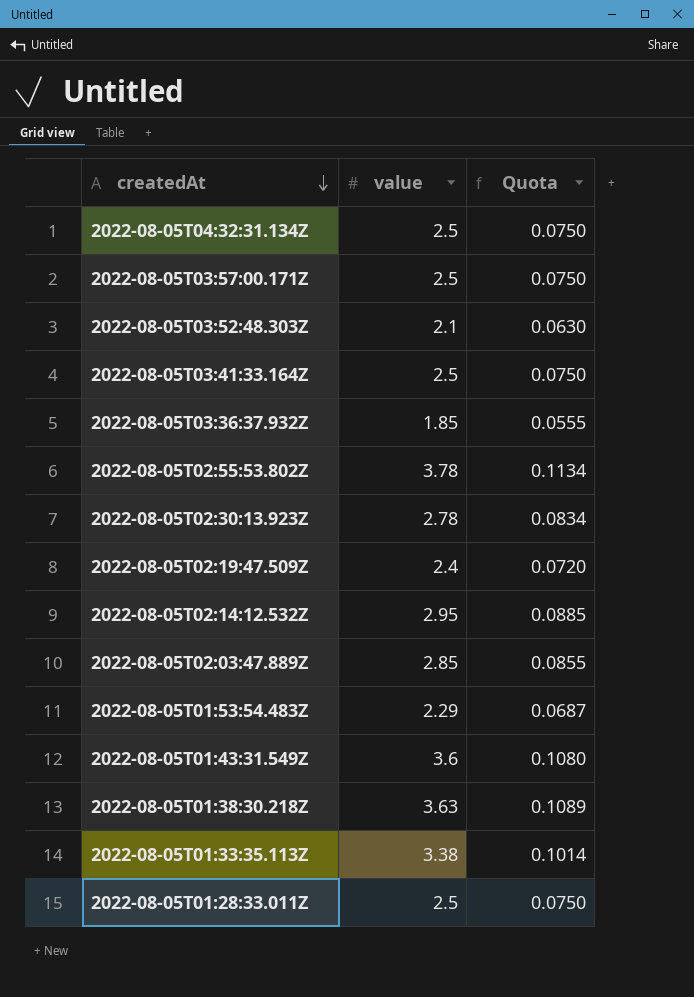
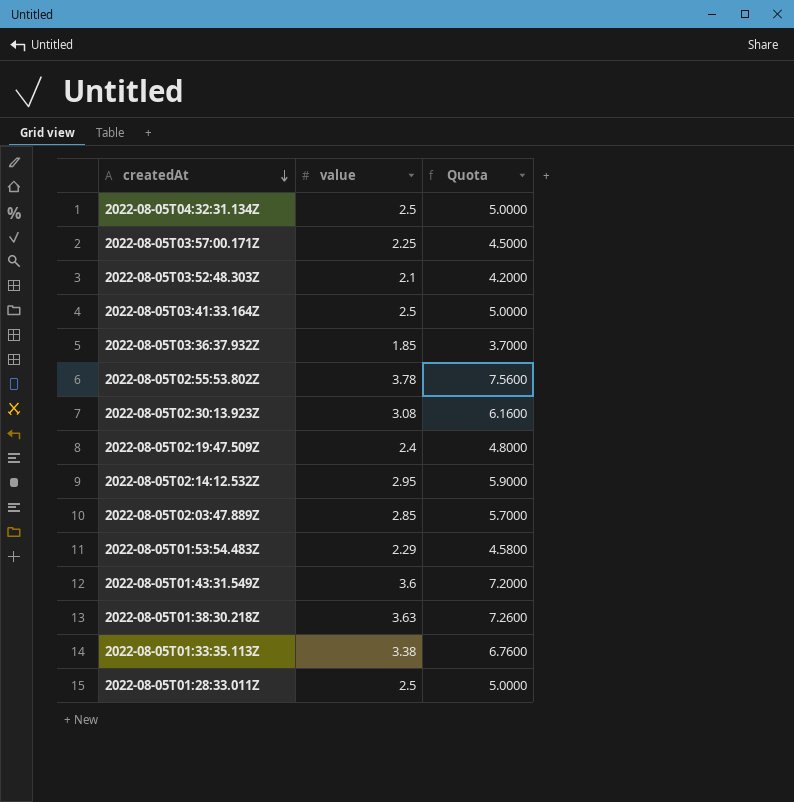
column Quota | formula: [value] * 0.03 -> [value] * 2
2022-08-05T03:57:00.171Z | value: 2.5 -> 2.25
2022-08-05T02:30:13.923Z | value: 2.78 -> 3.08

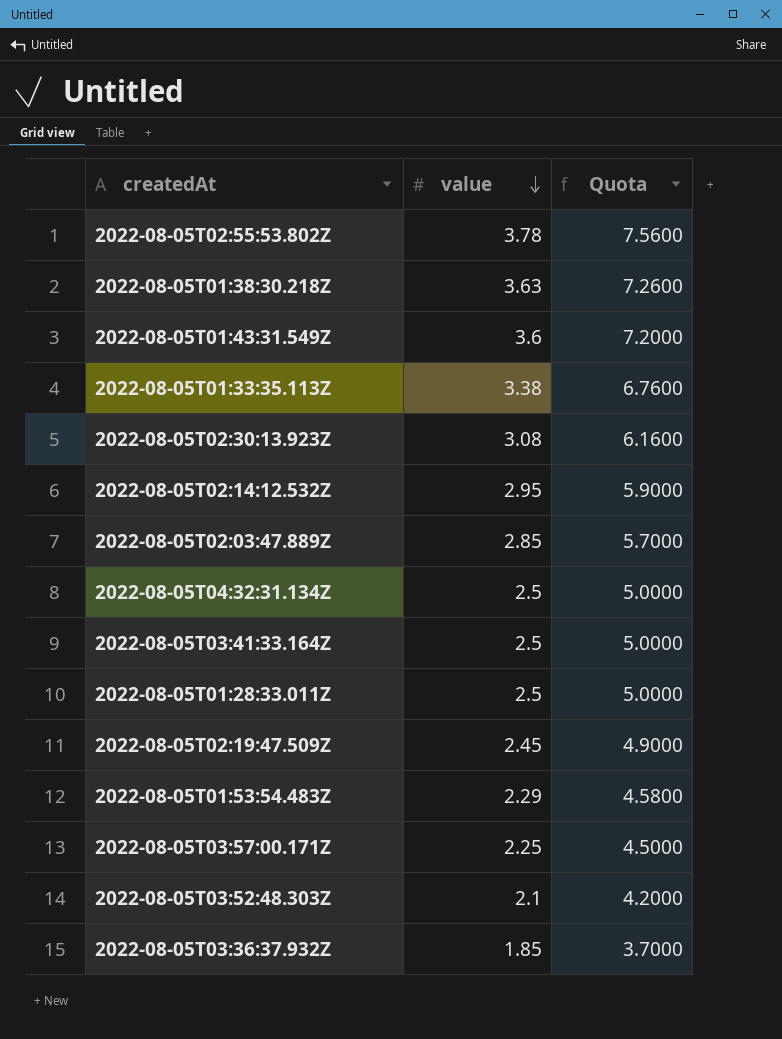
row order: createdAt descending -> value descending
2022-08-05T02:19:47.509Z | value: 2.4 -> 2.45
2022-08-05T02:19:47.509Z | Quota: 4.8000 -> 4.9000

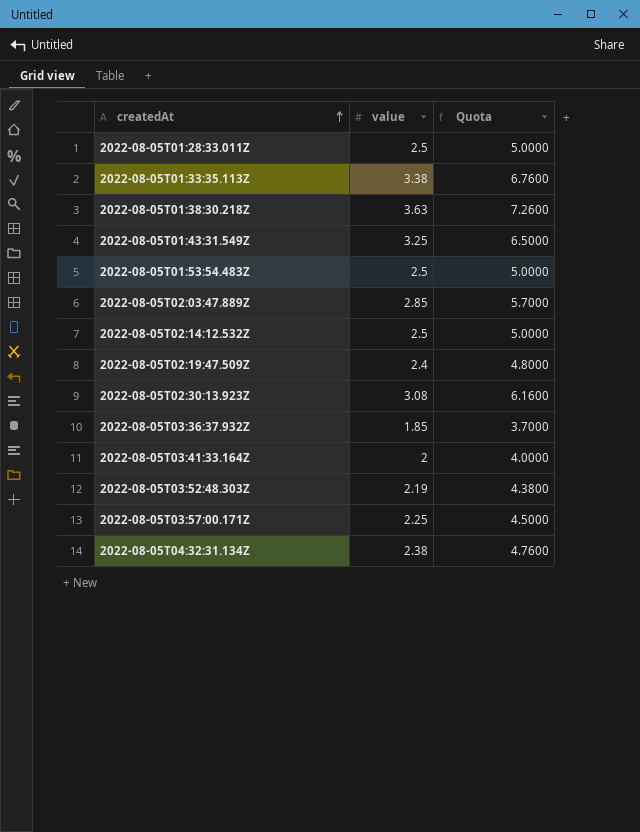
row order: value descending -> createdAt ascending
row 2022-08-05T02:55:53.802Z: 3.78 | 7.5600 -> none
2022-08-05T01:43:31.549Z | value: 3.6 -> 3.25
2022-08-05T01:43:31.549Z | Quota: 7.2000 -> 6.5000
2022-08-05T01:53:54.483Z | value: 2.29 -> 2.5
2022-08-05T01:53:54.483Z | Quota: 4.5800 -> 5.0000
2022-08-05T02:14:12.532Z | value: 2.95 -> 2.5
2022-08-05T02:14:12.532Z | Quota: 5.9000 -> 5.0000
2022-08-05T02:19:47.509Z | value: 2.45 -> 2.4
2022-08-05T02:19:47.509Z | Quota: 4.9000 -> 4.8000
2022-08-05T03:41:33.164Z | value: 2.5 -> 2
2022-08-05T03:41:33.164Z | Quota: 5.0000 -> 4.0000
2022-08-05T03:52:48.303Z | value: 2.1 -> 2.19
2022-08-05T03:52:48.303Z | Quota: 4.2000 -> 4.3800
2022-08-05T04:32:31.134Z | value: 2.5 -> 2.38
2022-08-05T04:32:31.134Z | Quota: 5.0000 -> 4.7600

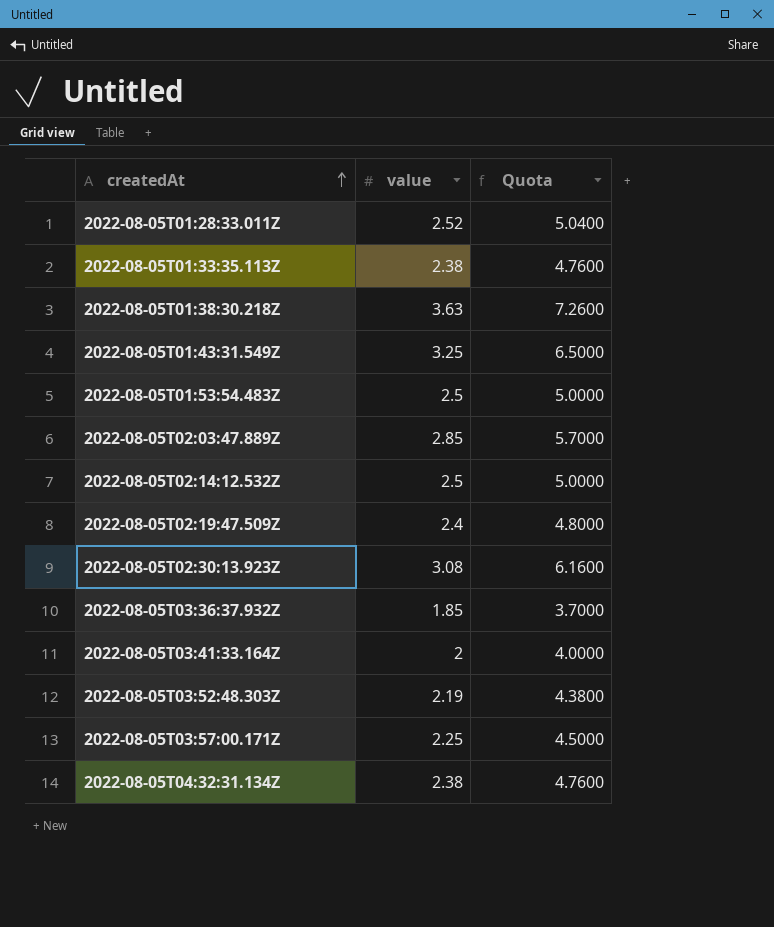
2022-08-05T01:28:33.011Z | value: 2.5 -> 2.52
2022-08-05T01:28:33.011Z | Quota: 5.0000 -> 5.0400
2022-08-05T01:33:35.113Z | value: 3.38 -> 2.38
2022-08-05T01:33:35.113Z | Quota: 6.7600 -> 4.7600

